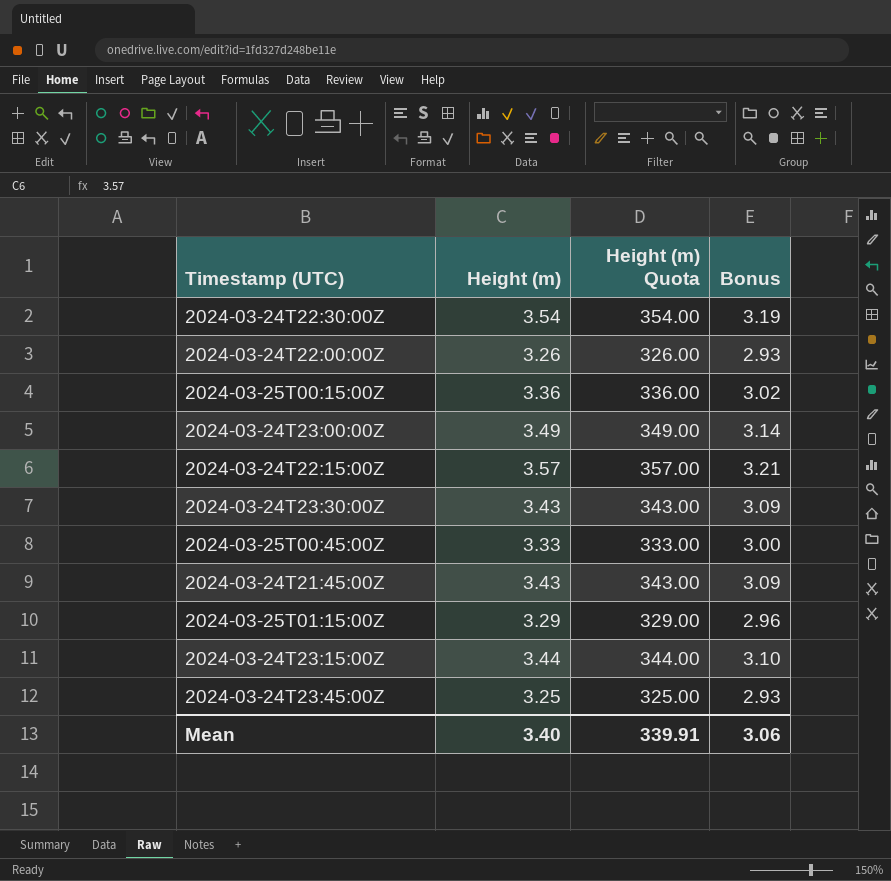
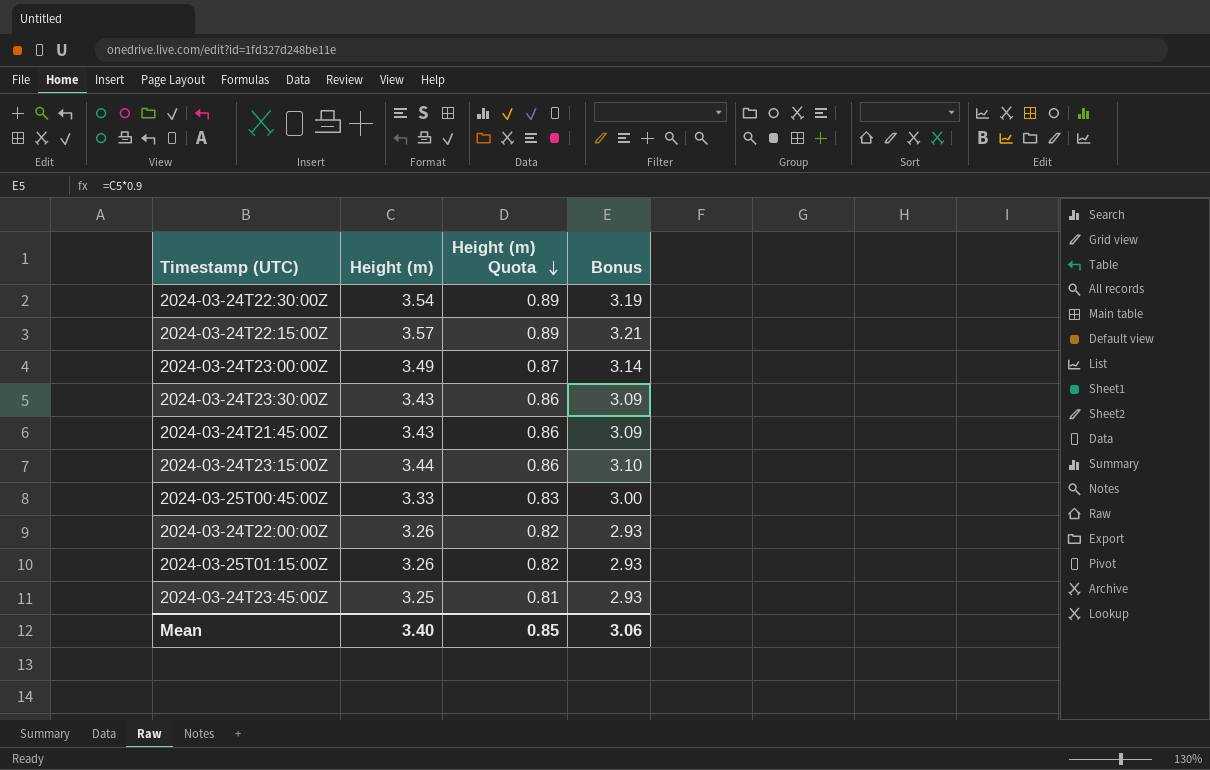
row order: none -> Height (m) Quota descending
column Height (m) Quota | formula: [Height (m)] * 100 -> [Height (m)] * 0.25
row 2024-03-25T00:15:00Z: 3.36 | 336.00 | 3.02 -> none
2024-03-25T01:15:00Z | Height (m): 3.29 -> 3.26
2024-03-25T01:15:00Z | Bonus: 2.96 -> 2.93
Mean | Height (m) Quota: 339.91 -> 0.85

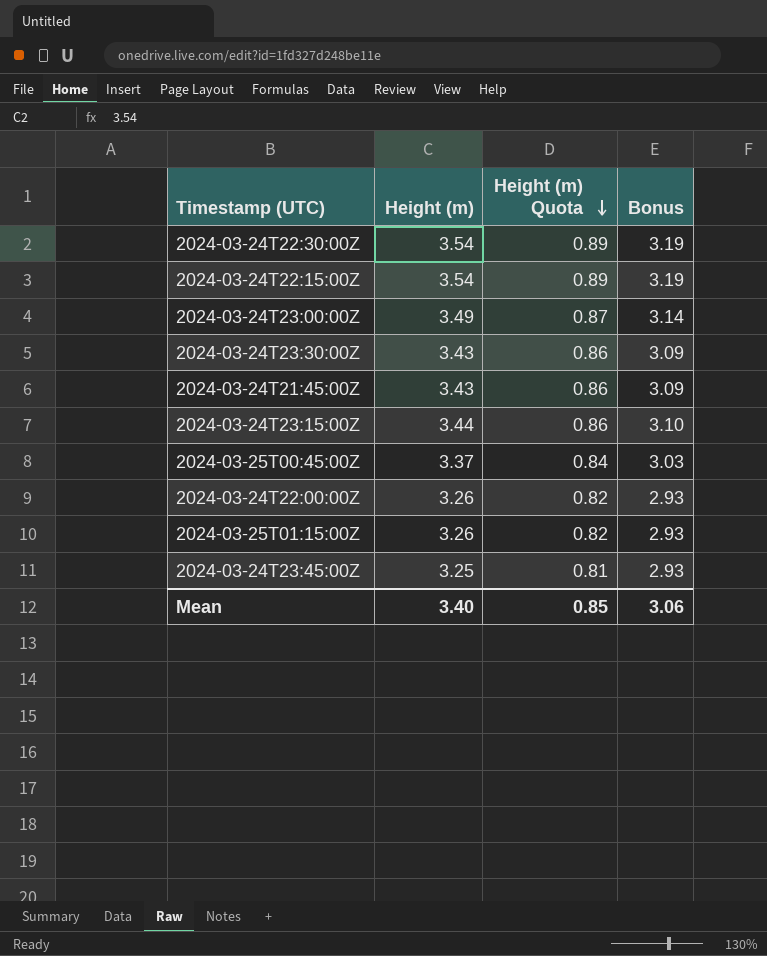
2024-03-24T22:15:00Z | Height (m): 3.57 -> 3.54
2024-03-24T22:15:00Z | Bonus: 3.21 -> 3.19
2024-03-25T00:45:00Z | Height (m): 3.33 -> 3.37
2024-03-25T00:45:00Z | Height (m) Quota: 0.83 -> 0.84
2024-03-25T00:45:00Z | Bonus: 3.00 -> 3.03

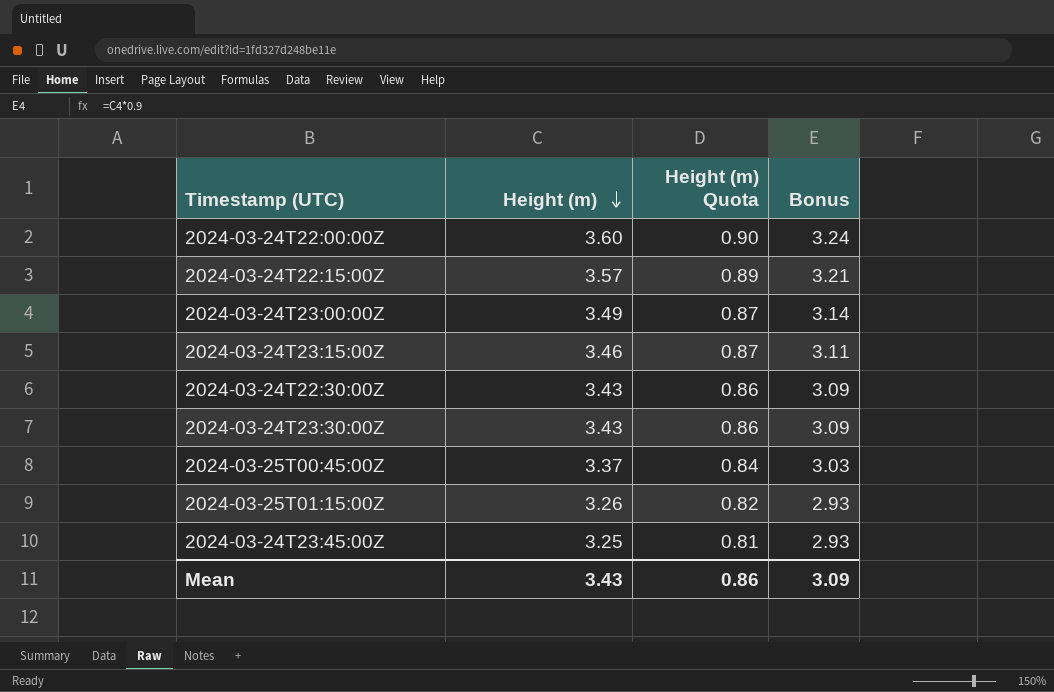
row order: Height (m) Quota descending -> Height (m) descending
row 2024-03-24T21:45:00Z: 3.43 | 0.86 | 3.09 -> none
2024-03-24T22:00:00Z | Height (m): 3.26 -> 3.60
2024-03-24T22:00:00Z | Height (m) Quota: 0.82 -> 0.90
2024-03-24T22:00:00Z | Bonus: 2.93 -> 3.24
2024-03-24T22:15:00Z | Height (m): 3.54 -> 3.57
2024-03-24T22:15:00Z | Bonus: 3.19 -> 3.21
2024-03-24T23:15:00Z | Height (m): 3.44 -> 3.46
2024-03-24T23:15:00Z | Height (m) Quota: 0.86 -> 0.87
2024-03-24T23:15:00Z | Bonus: 3.10 -> 3.11
2024-03-24T22:30:00Z | Height (m): 3.54 -> 3.43
2024-03-24T22:30:00Z | Height (m) Quota: 0.89 -> 0.86
2024-03-24T22:30:00Z | Bonus: 3.19 -> 3.09
Mean | Height (m): 3.40 -> 3.43
Mean | Height (m) Quota: 0.85 -> 0.86
Mean | Bonus: 3.06 -> 3.09

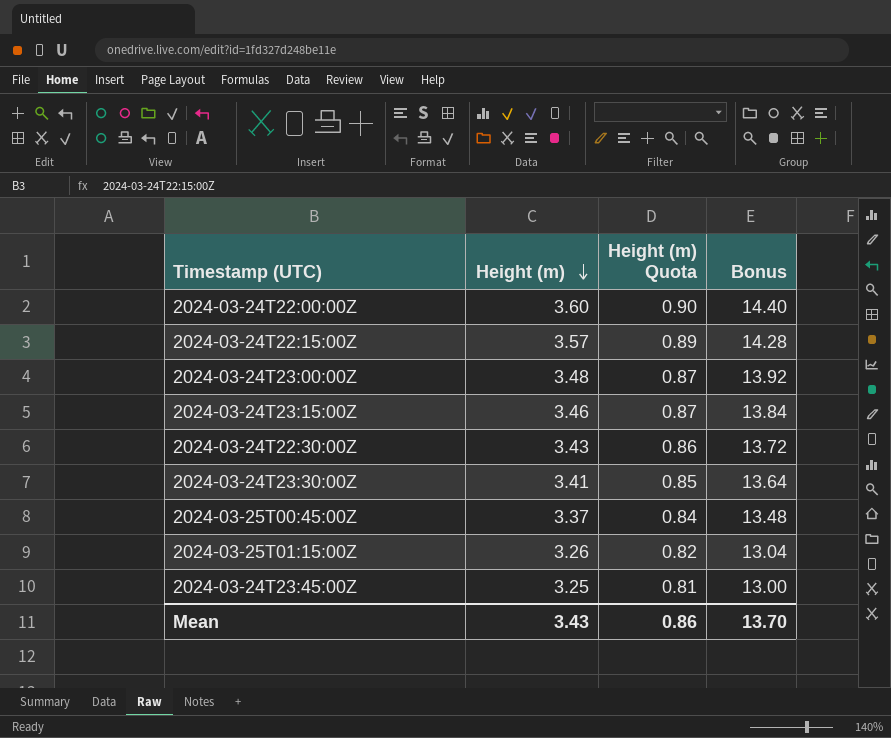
column Bonus | formula: [Height (m)] * 0.9 -> [Height (m)] * 4
2024-03-24T23:00:00Z | Height (m): 3.49 -> 3.48
2024-03-24T23:30:00Z | Height (m): 3.43 -> 3.41
2024-03-24T23:30:00Z | Height (m) Quota: 0.86 -> 0.85
Mean | Bonus: 3.09 -> 13.70

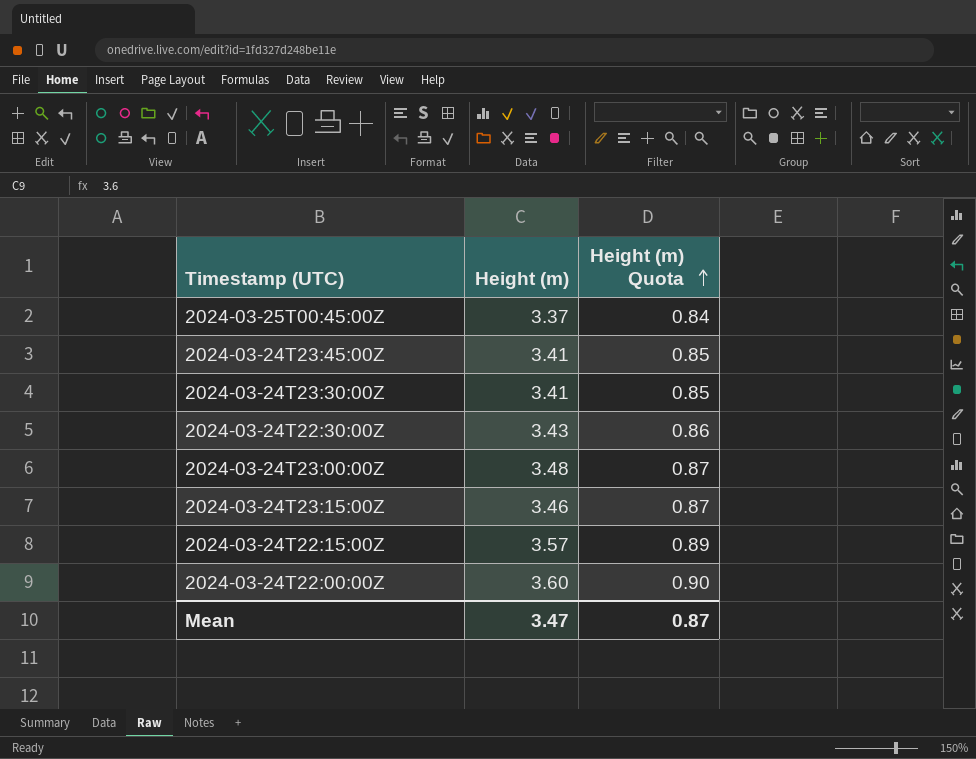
row order: Height (m) descending -> Height (m) Quota ascending
column Bonus | formula: [Height (m)] * 4 -> none
row 2024-03-25T01:15:00Z: 3.26 | 0.82 | 13.04 -> none
2024-03-24T23:45:00Z | Height (m): 3.25 -> 3.41
2024-03-24T23:45:00Z | Height (m) Quota: 0.81 -> 0.85
Mean | Height (m): 3.43 -> 3.47
Mean | Height (m) Quota: 0.86 -> 0.87

